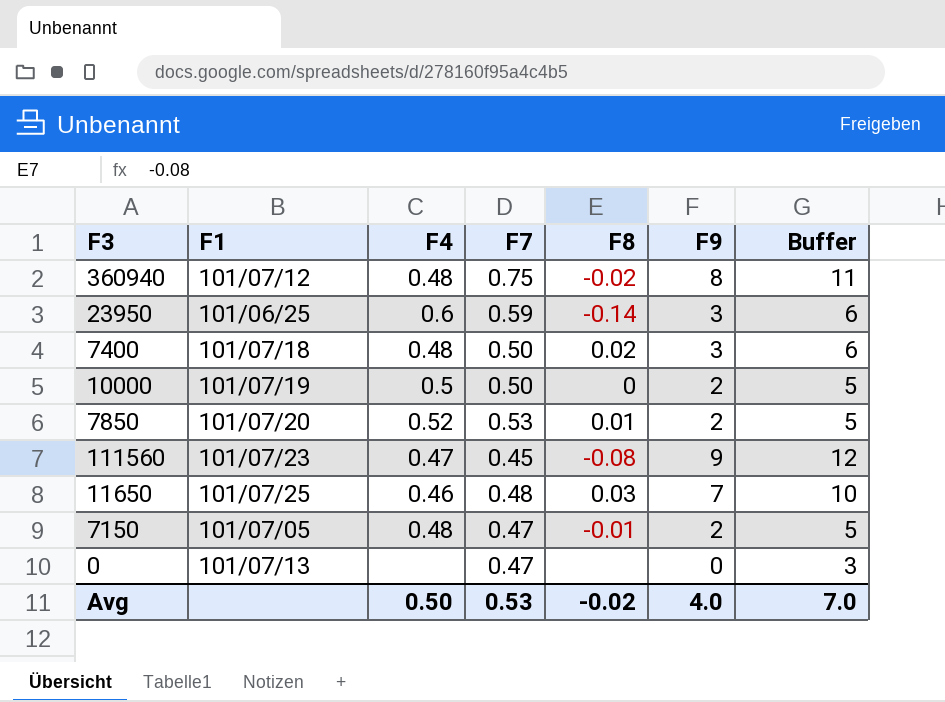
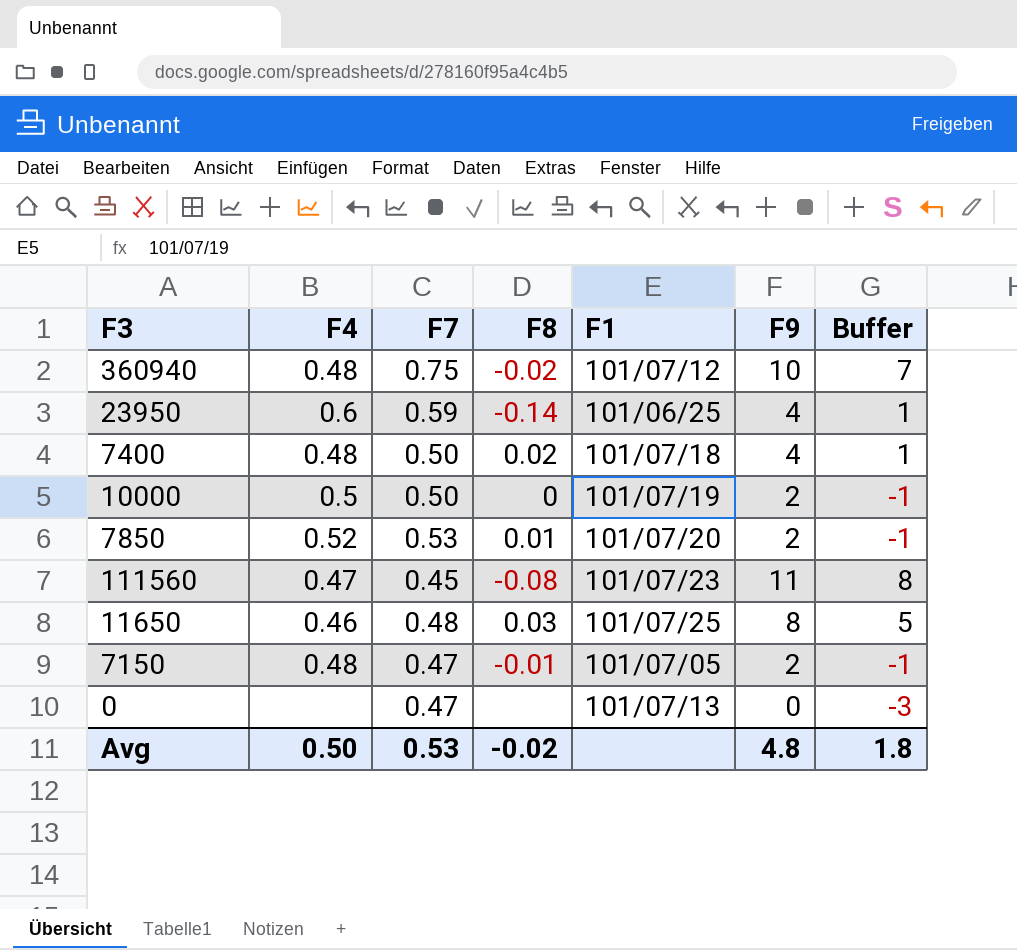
column F1 | position: 2 -> 5
column Buffer | formula: [F9] + 3 -> [F9] - 3
360940 | F9: 8 -> 10
23950 | F9: 3 -> 4
7400 | F9: 3 -> 4
111560 | F9: 9 -> 11
11650 | F9: 7 -> 8
Avg | F9: 4.0 -> 4.8
Avg | Buffer: 7.0 -> 1.8

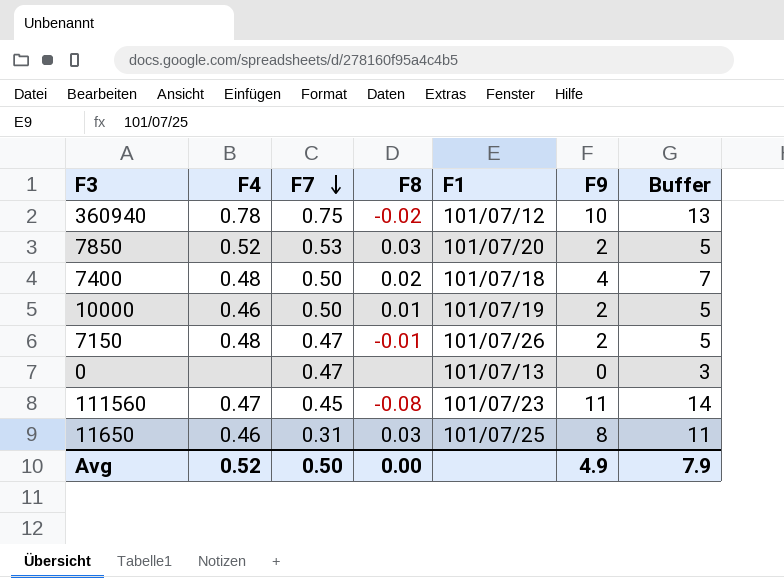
row order: none -> F7 descending
column Buffer | formula: [F9] - 3 -> [F9] + 3
row 23950: 0.6 | 0.59 | -0.14 | 101/06/25 | 4 | 1 -> none
360940 | F4: 0.48 -> 0.78
7850 | F8: 0.01 -> 0.03
10000 | F4: 0.5 -> 0.46
10000 | F8: 0 -> 0.01
7150 | F1: 101/07/05 -> 101/07/26
11650 | F7: 0.48 -> 0.31
Avg | F4: 0.50 -> 0.52
Avg | F7: 0.53 -> 0.50
Avg | F8: -0.02 -> 0.00
Avg | F9: 4.8 -> 4.9
Avg | Buffer: 1.8 -> 7.9

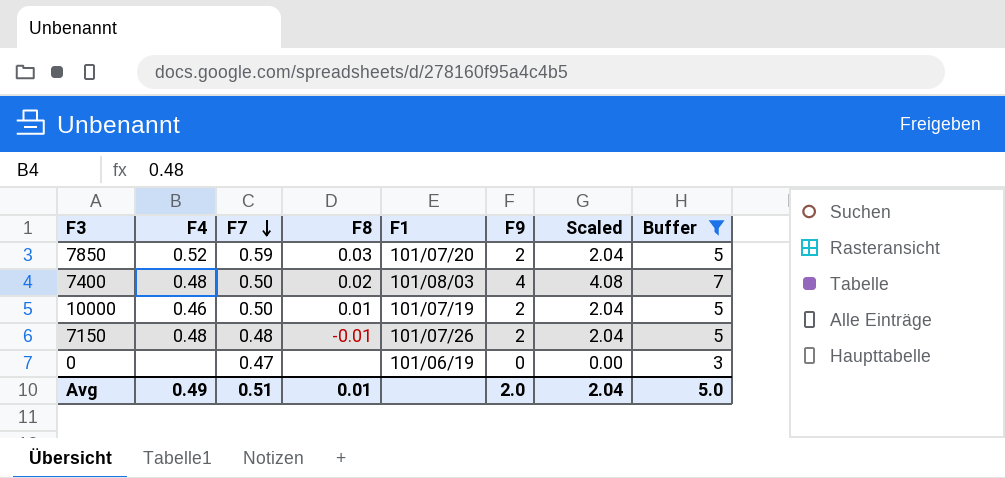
filter: none -> Buffer <= 7
column Scaled | formula: none -> [F9] * 1.02
7850 | F7: 0.53 -> 0.59
7400 | F1: 101/07/18 -> 101/08/03
7150 | F7: 0.47 -> 0.48
0 | F1: 101/07/13 -> 101/06/19
Avg | F4: 0.52 -> 0.49
Avg | F7: 0.50 -> 0.51
Avg | F8: 0.00 -> 0.01
Avg | F9: 4.9 -> 2.0
Avg | Buffer: 7.9 -> 5.0

